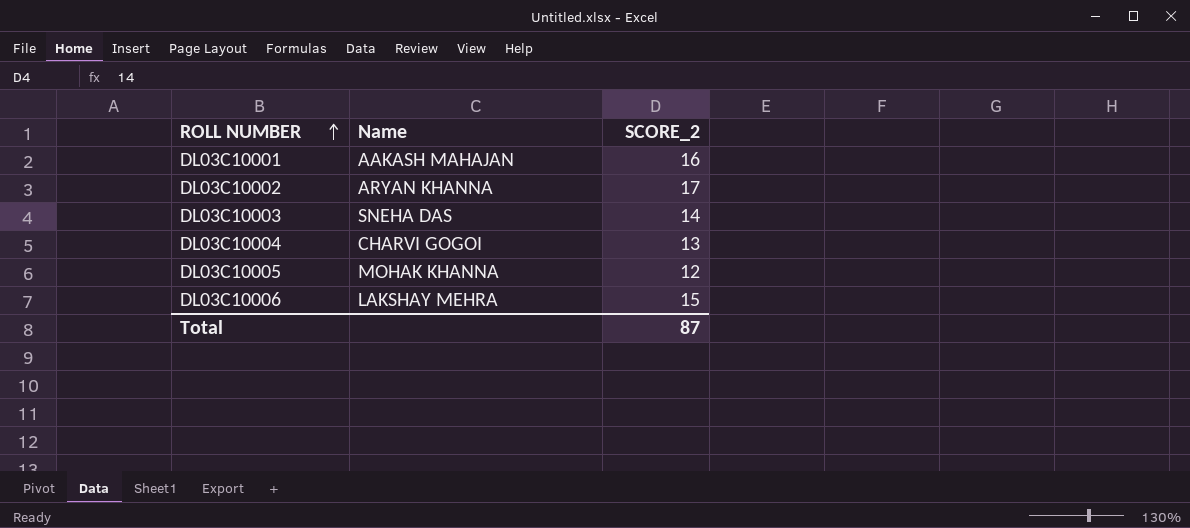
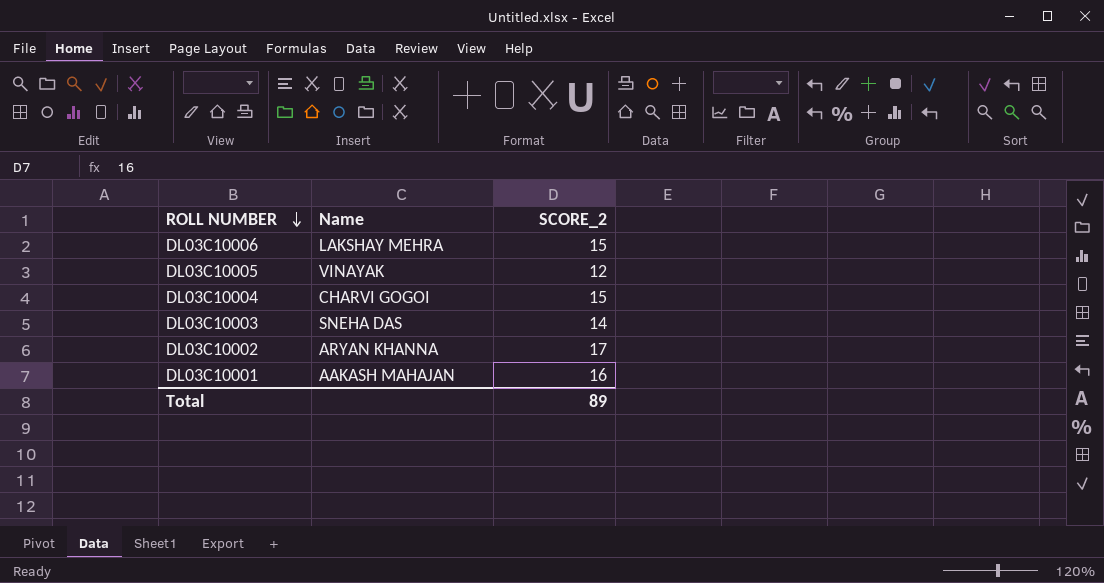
row order: ROLL NUMBER ascending -> ROLL NUMBER descending
DL03C10005 | Name: MOHAK KHANNA -> VINAYAK
DL03C10004 | SCORE_2: 13 -> 15
Total | SCORE_2: 87 -> 89

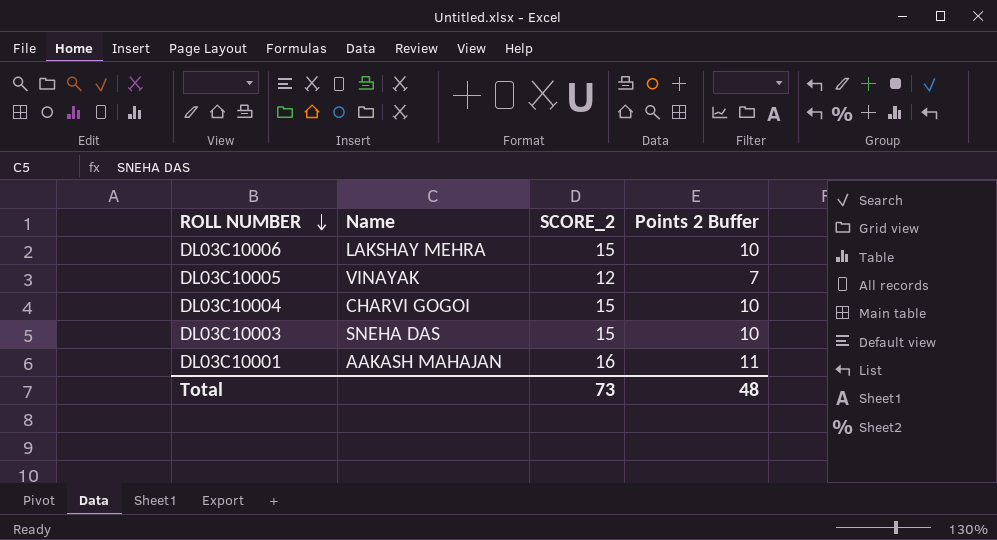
column Points 2 Buffer | formula: none -> [SCORE_2] - 5
row DL03C10002: ARYAN KHANNA | 17 -> none
DL03C10003 | SCORE_2: 14 -> 15
Total | SCORE_2: 89 -> 73

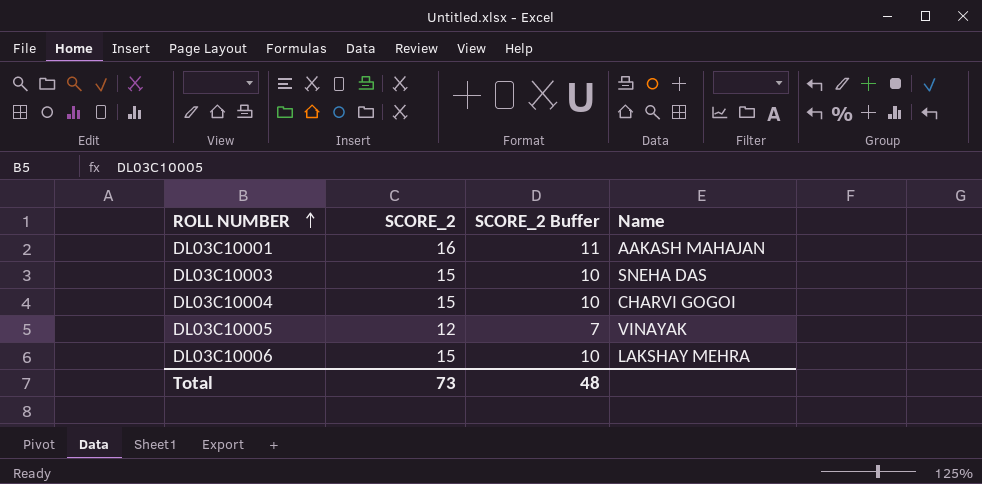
row order: ROLL NUMBER descending -> ROLL NUMBER ascending
column name: Points 2 Buffer -> SCORE_2 Buffer
column Name | position: 2 -> 4

